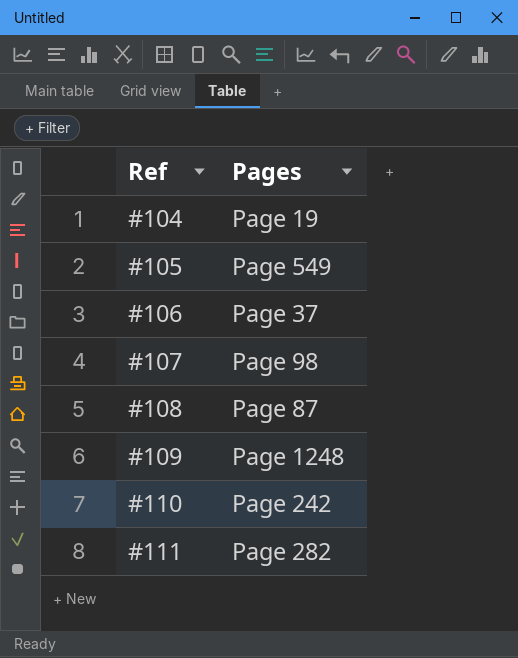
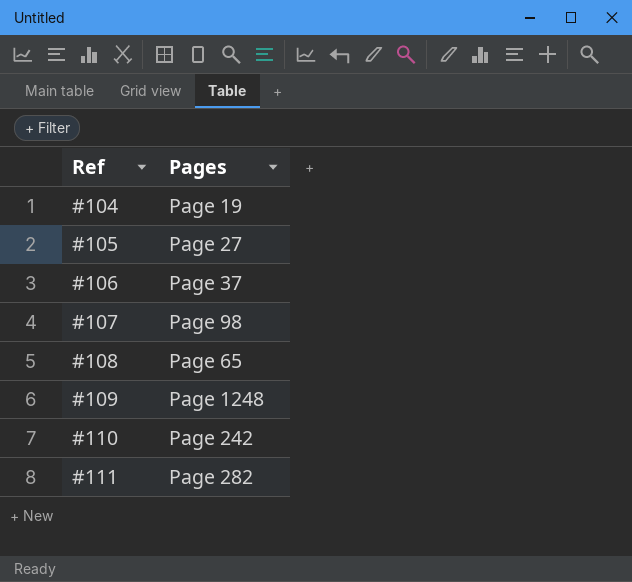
#105 | Pages: Page 549 -> Page 27
#108 | Pages: Page 87 -> Page 65

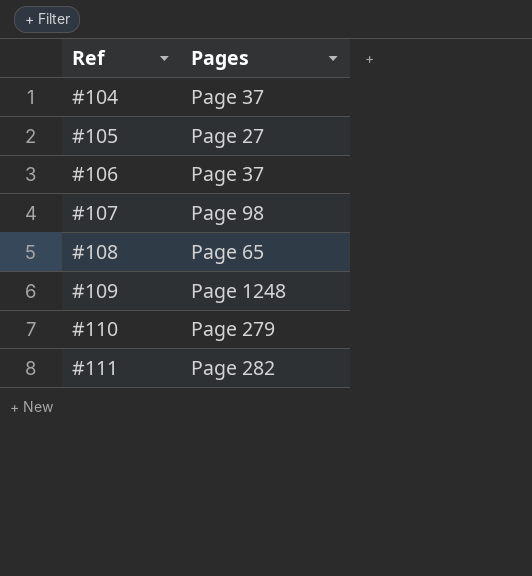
#104 | Pages: Page 19 -> Page 37
#110 | Pages: Page 242 -> Page 279

